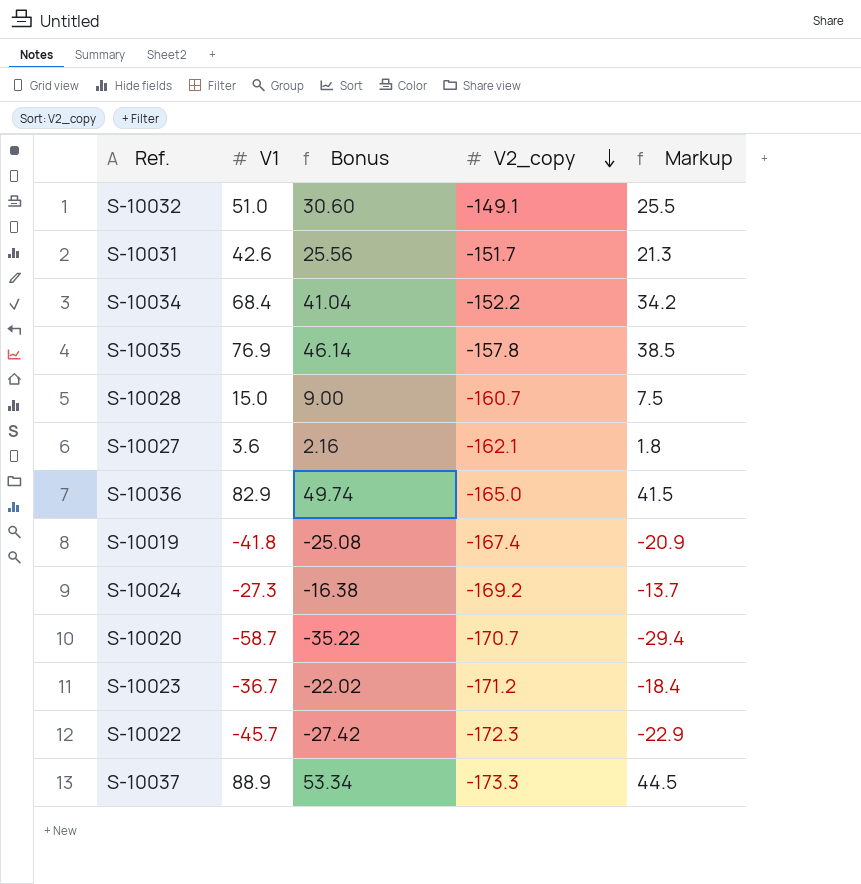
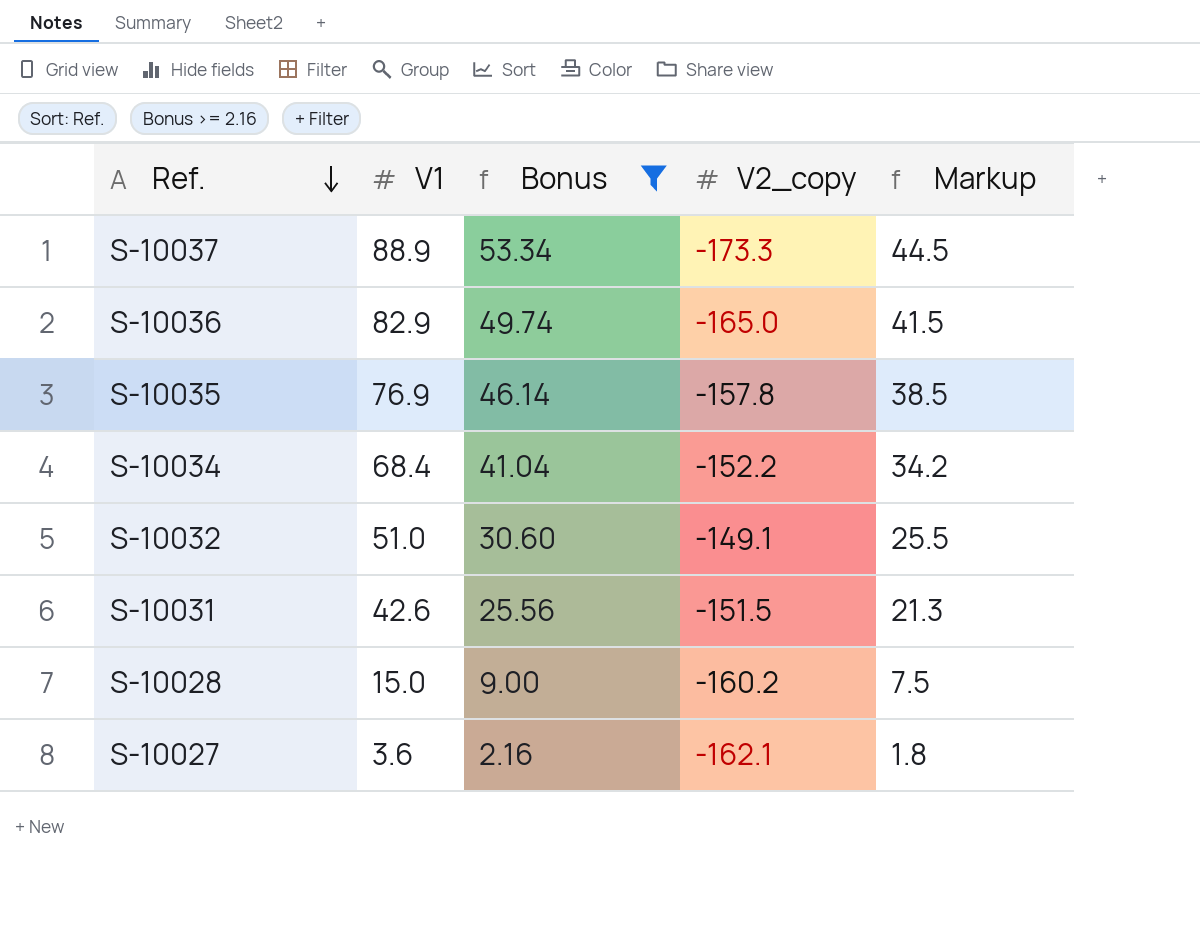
filter: none -> Bonus >= 2.16
row order: V2_copy descending -> Ref. descending
S-10031 | V2_copy: -151.7 -> -151.5
S-10028 | V2_copy: -160.7 -> -160.2

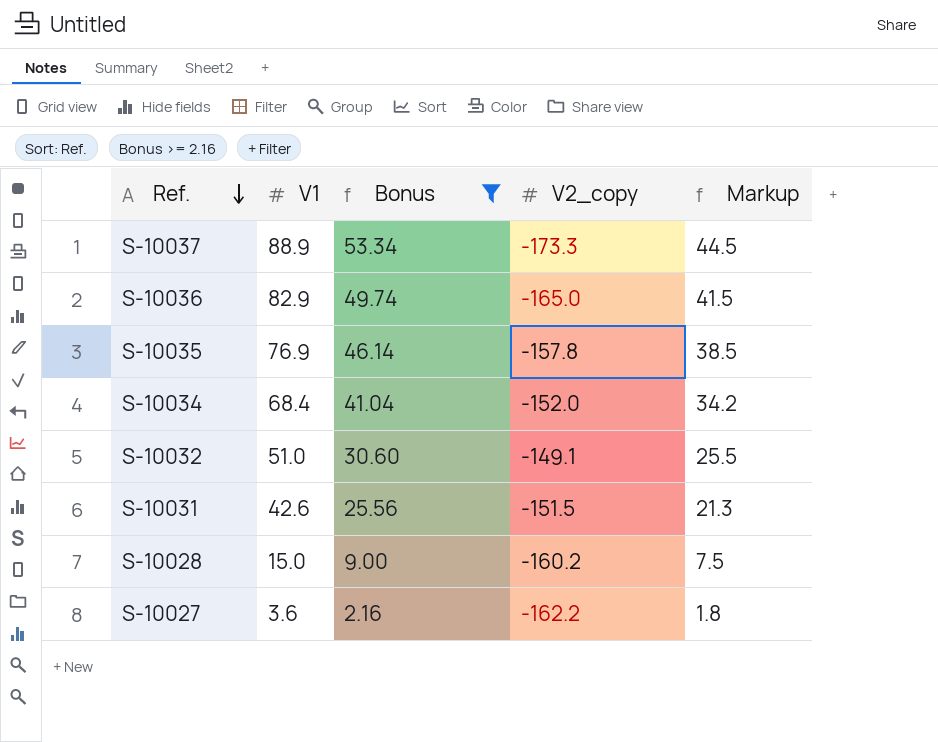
S-10034 | V2_copy: -152.2 -> -152.0
S-10027 | V2_copy: -162.1 -> -162.2

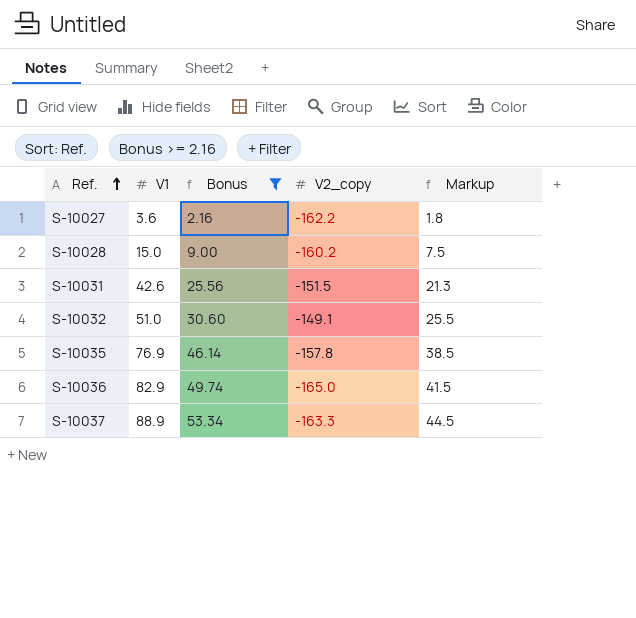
row order: Ref. descending -> Ref. ascending
row S-10034: 68.4 | 41.04 | -152.0 | 34.2 -> none
S-10037 | V2_copy: -173.3 -> -163.3

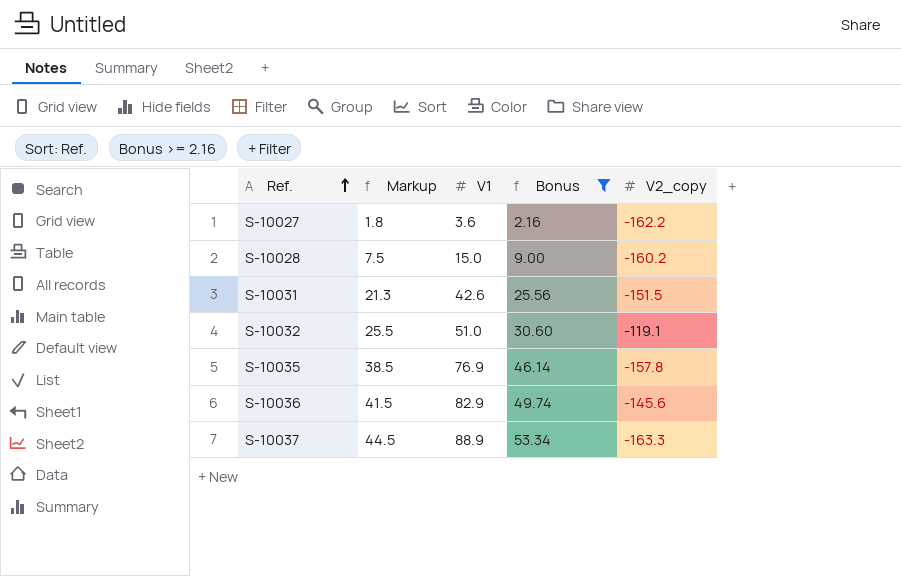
column Markup | position: 5 -> 2
S-10032 | V2_copy: -149.1 -> -119.1
S-10036 | V2_copy: -165.0 -> -145.6

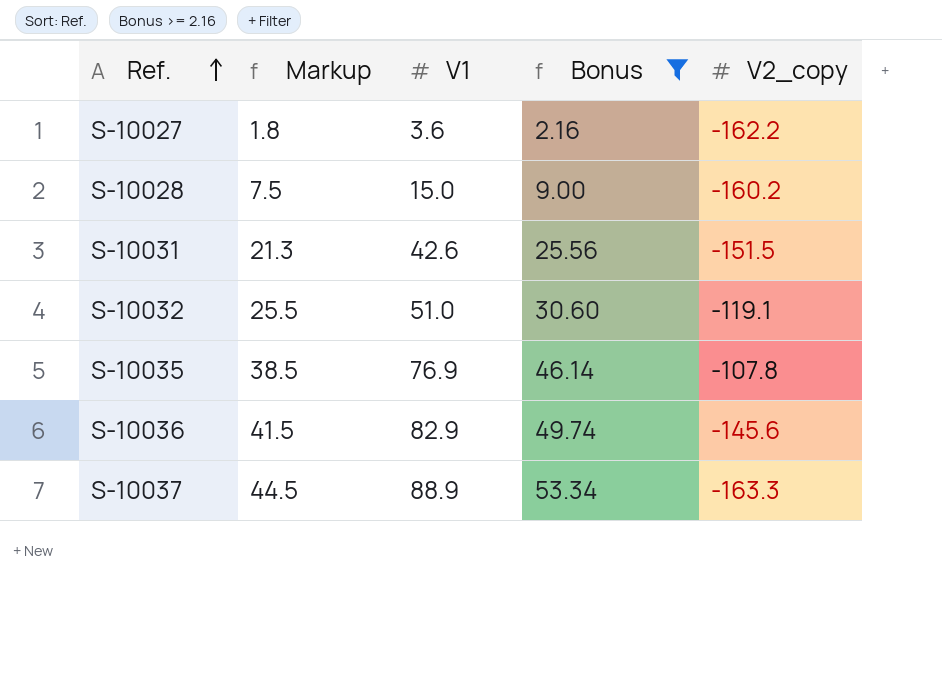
S-10035 | V2_copy: -157.8 -> -107.8

